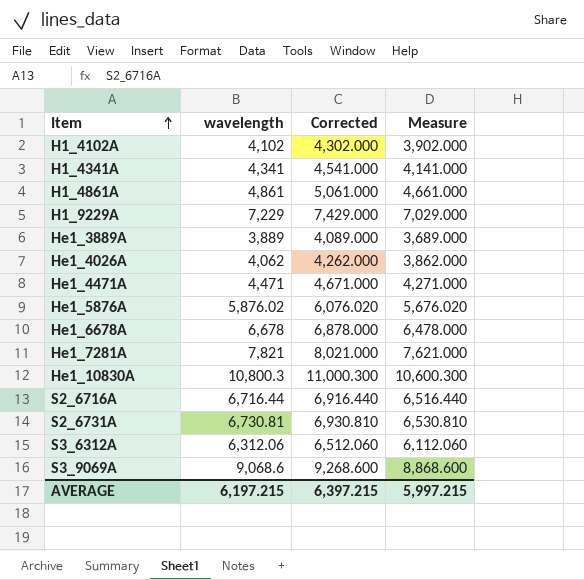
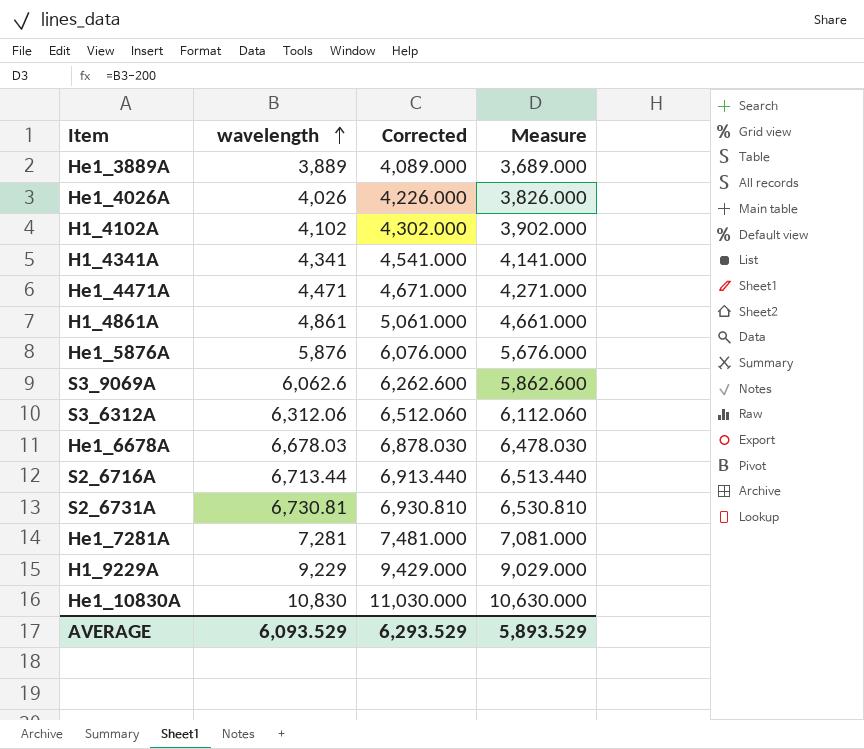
row order: Item ascending -> wavelength ascending
He1_4026A | wavelength: 4,062 -> 4,026
He1_4026A | Corrected: 4,262.000 -> 4,226.000
He1_4026A | Measure: 3,862.000 -> 3,826.000
He1_5876A | wavelength: 5,876.02 -> 5,876
He1_5876A | Corrected: 6,076.020 -> 6,076.000
He1_5876A | Measure: 5,676.020 -> 5,676.000
S3_9069A | wavelength: 9,068.6 -> 6,062.6
S3_9069A | Corrected: 9,268.600 -> 6,262.600
S3_9069A | Measure: 8,868.600 -> 5,862.600
He1_6678A | wavelength: 6,678 -> 6,678.03
He1_6678A | Corrected: 6,878.000 -> 6,878.030
He1_6678A | Measure: 6,478.000 -> 6,478.030
S2_6716A | wavelength: 6,716.44 -> 6,713.44
S2_6716A | Corrected: 6,916.440 -> 6,913.440
S2_6716A | Measure: 6,516.440 -> 6,513.440
He1_7281A | wavelength: 7,821 -> 7,281
He1_7281A | Corrected: 8,021.000 -> 7,481.000
He1_7281A | Measure: 7,621.000 -> 7,081.000
H1_9229A | wavelength: 7,229 -> 9,229
H1_9229A | Corrected: 7,429.000 -> 9,429.000
H1_9229A | Measure: 7,029.000 -> 9,029.000
He1_10830A | wavelength: 10,800.3 -> 10,830
He1_10830A | Corrected: 11,000.300 -> 11,030.000
He1_10830A | Measure: 10,600.300 -> 10,630.000
AVERAGE | wavelength: 6,197.215 -> 6,093.529
AVERAGE | Corrected: 6,397.215 -> 6,293.529
AVERAGE | Measure: 5,997.215 -> 5,893.529

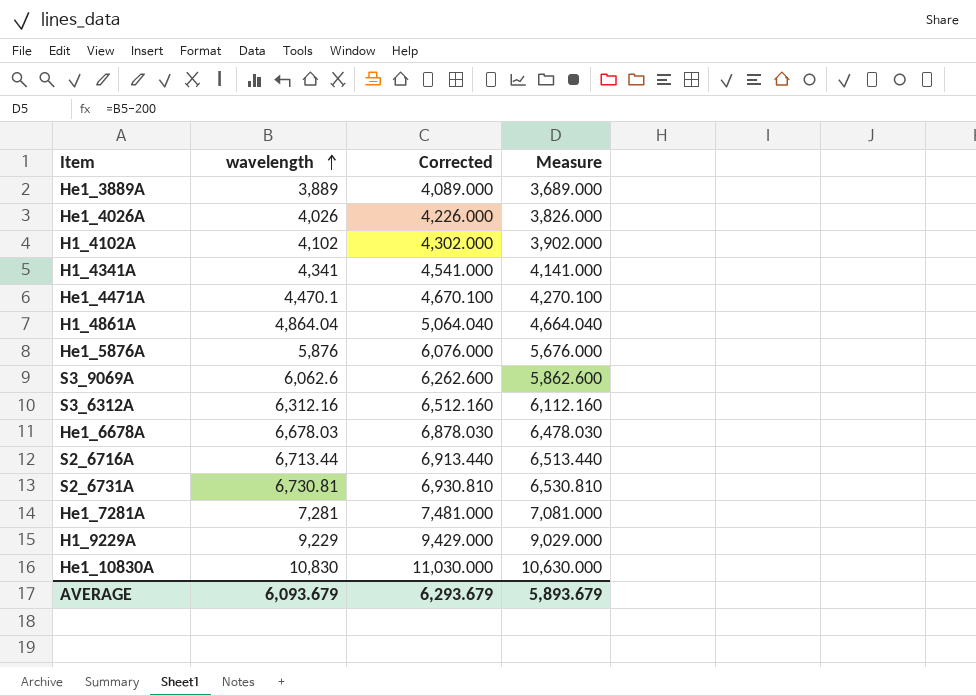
He1_4471A | wavelength: 4,471 -> 4,470.1
He1_4471A | Corrected: 4,671.000 -> 4,670.100
He1_4471A | Measure: 4,271.000 -> 4,270.100
H1_4861A | wavelength: 4,861 -> 4,864.04
H1_4861A | Corrected: 5,061.000 -> 5,064.040
H1_4861A | Measure: 4,661.000 -> 4,664.040
S3_6312A | wavelength: 6,312.06 -> 6,312.16
S3_6312A | Corrected: 6,512.060 -> 6,512.160
S3_6312A | Measure: 6,112.060 -> 6,112.160
AVERAGE | wavelength: 6,093.529 -> 6,093.679
AVERAGE | Corrected: 6,293.529 -> 6,293.679
AVERAGE | Measure: 5,893.529 -> 5,893.679

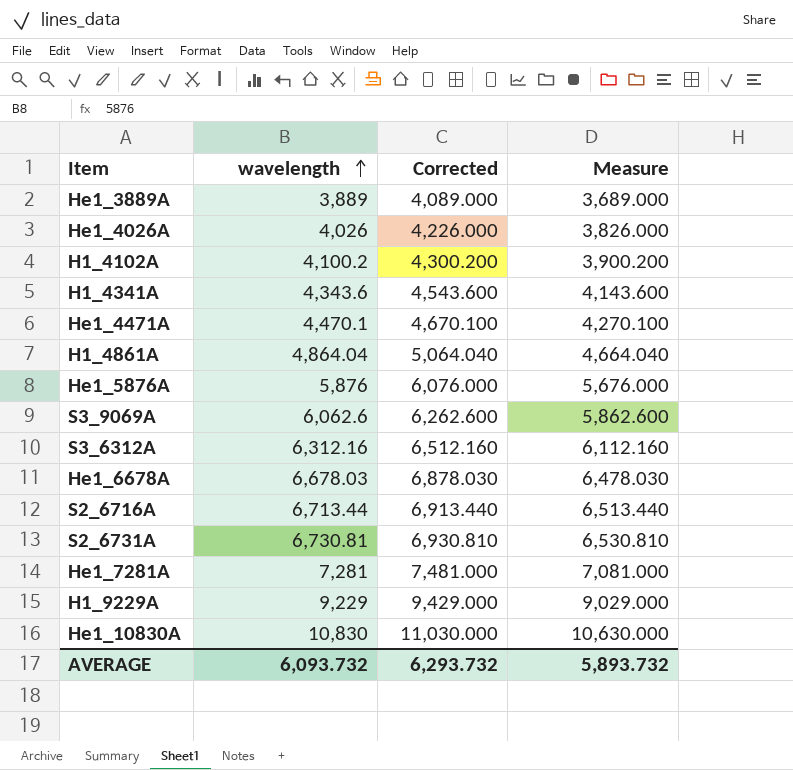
H1_4102A | wavelength: 4,102 -> 4,100.2
H1_4102A | Corrected: 4,302.000 -> 4,300.200
H1_4102A | Measure: 3,902.000 -> 3,900.200
H1_4341A | wavelength: 4,341 -> 4,343.6
H1_4341A | Corrected: 4,541.000 -> 4,543.600
H1_4341A | Measure: 4,141.000 -> 4,143.600
AVERAGE | wavelength: 6,093.679 -> 6,093.732
AVERAGE | Corrected: 6,293.679 -> 6,293.732
AVERAGE | Measure: 5,893.679 -> 5,893.732

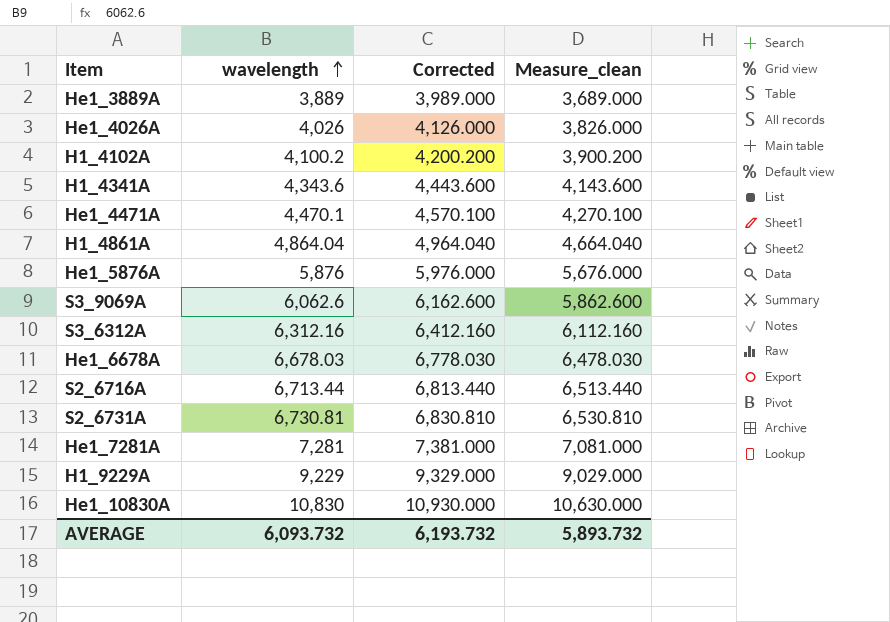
column Corrected | formula: [wavelength] + 200 -> [wavelength] + 100
column name: Measure -> Measure_clean
AVERAGE | Corrected: 6,293.732 -> 6,193.732

